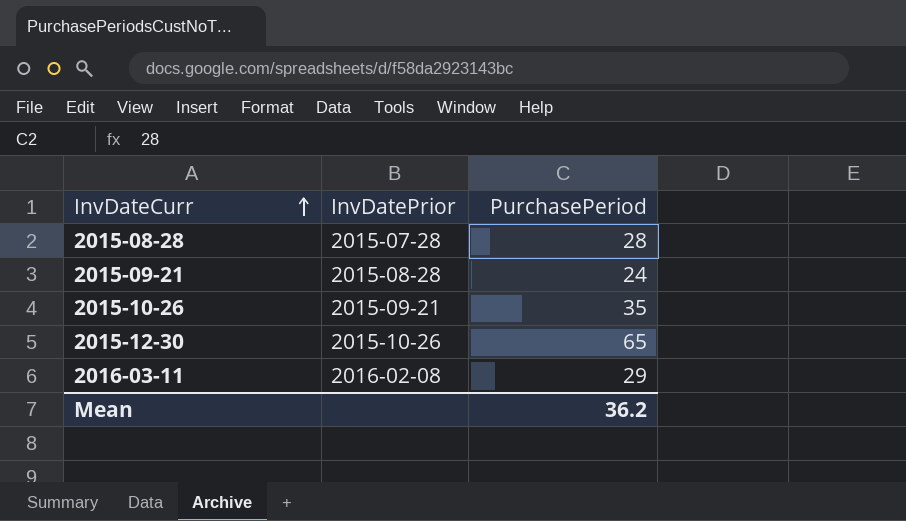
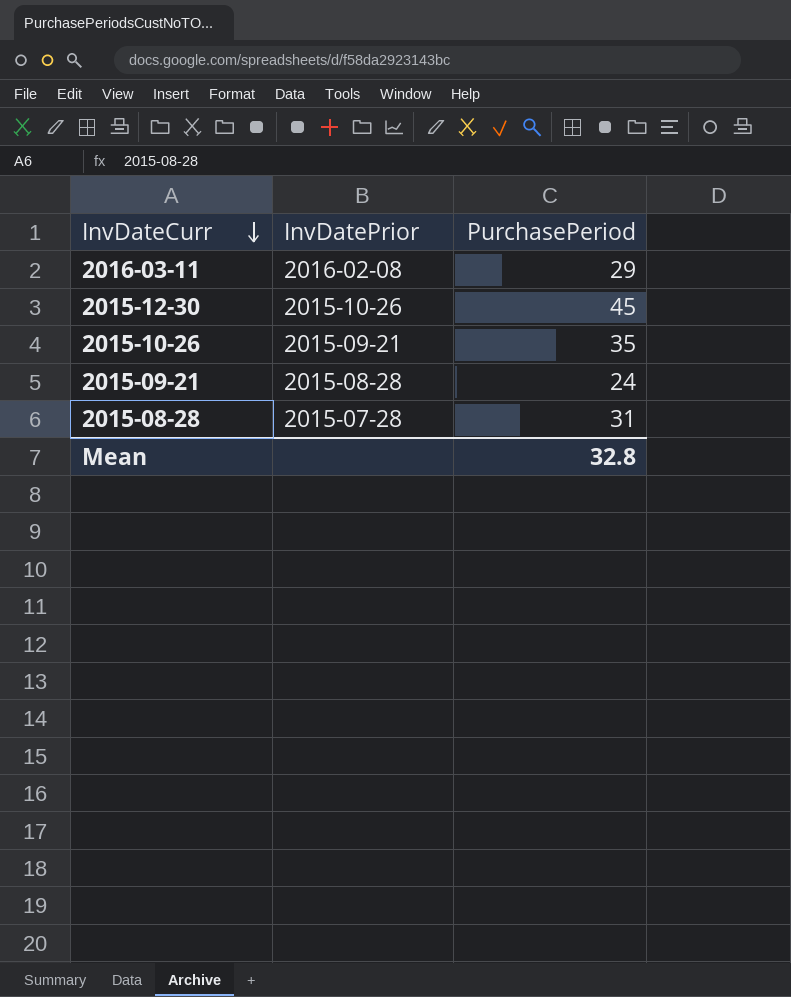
row order: InvDateCurr ascending -> InvDateCurr descending
2015-12-30 | PurchasePeriod: 65 -> 45
2015-08-28 | PurchasePeriod: 28 -> 31
Mean | PurchasePeriod: 36.2 -> 32.8

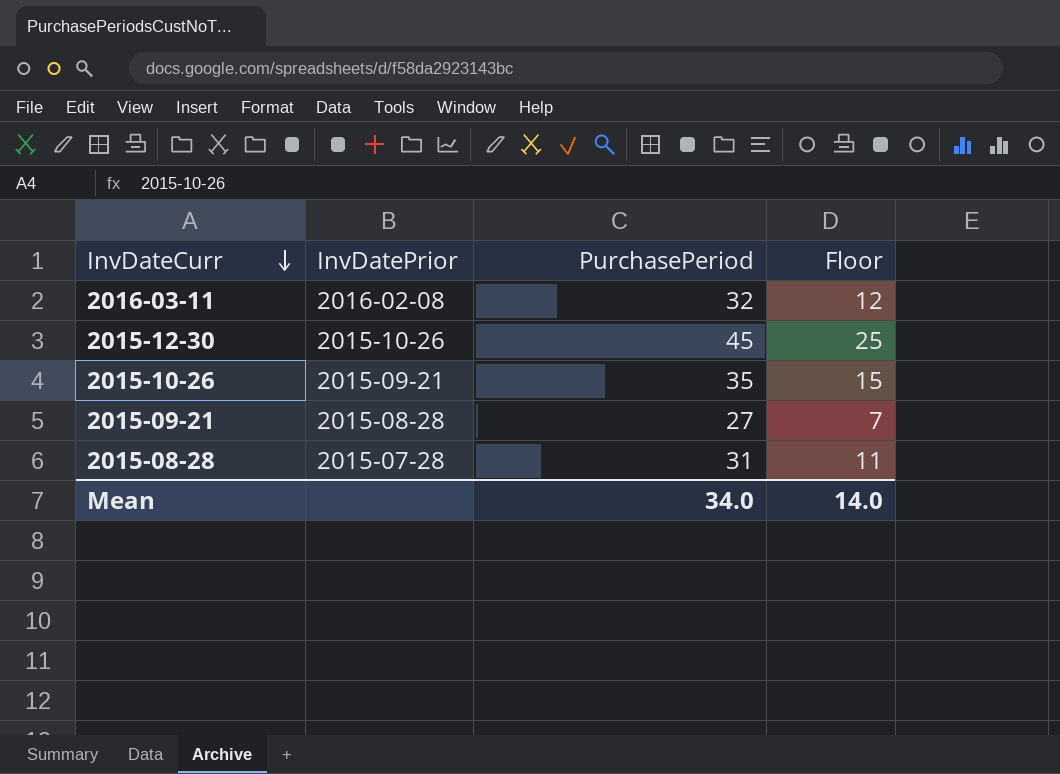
column Floor | formula: none -> [PurchasePeriod] - 20
2016-03-11 | PurchasePeriod: 29 -> 32
2015-09-21 | PurchasePeriod: 24 -> 27
Mean | PurchasePeriod: 32.8 -> 34.0

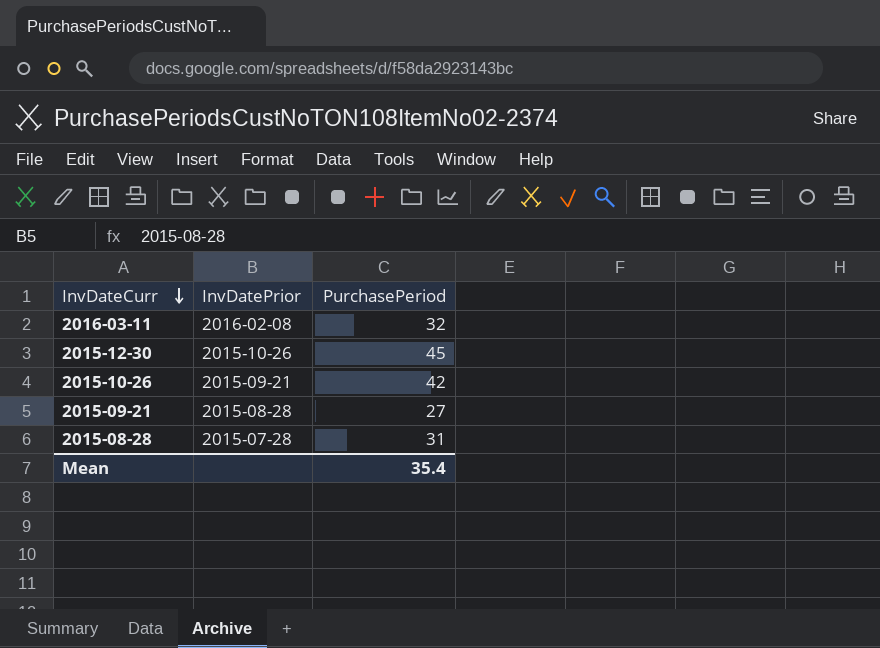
column Floor | formula: [PurchasePeriod] - 20 -> none
2015-10-26 | PurchasePeriod: 35 -> 42
Mean | PurchasePeriod: 34.0 -> 35.4

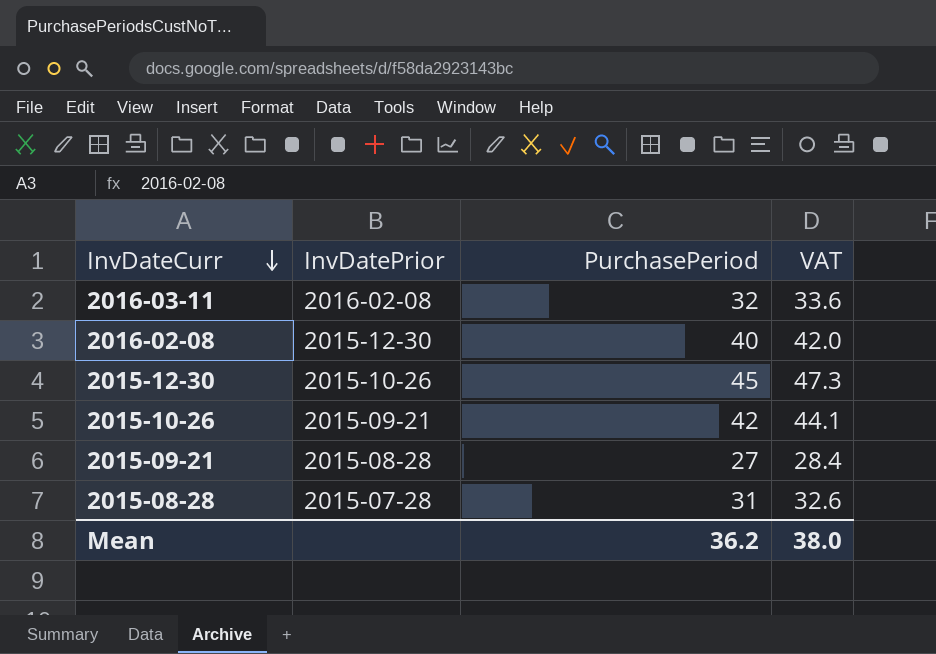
column VAT | formula: none -> [PurchasePeriod] * 1.05
row 2016-02-08: none -> 2015-12-30 | 40 | 42.0
Mean | PurchasePeriod: 35.4 -> 36.2

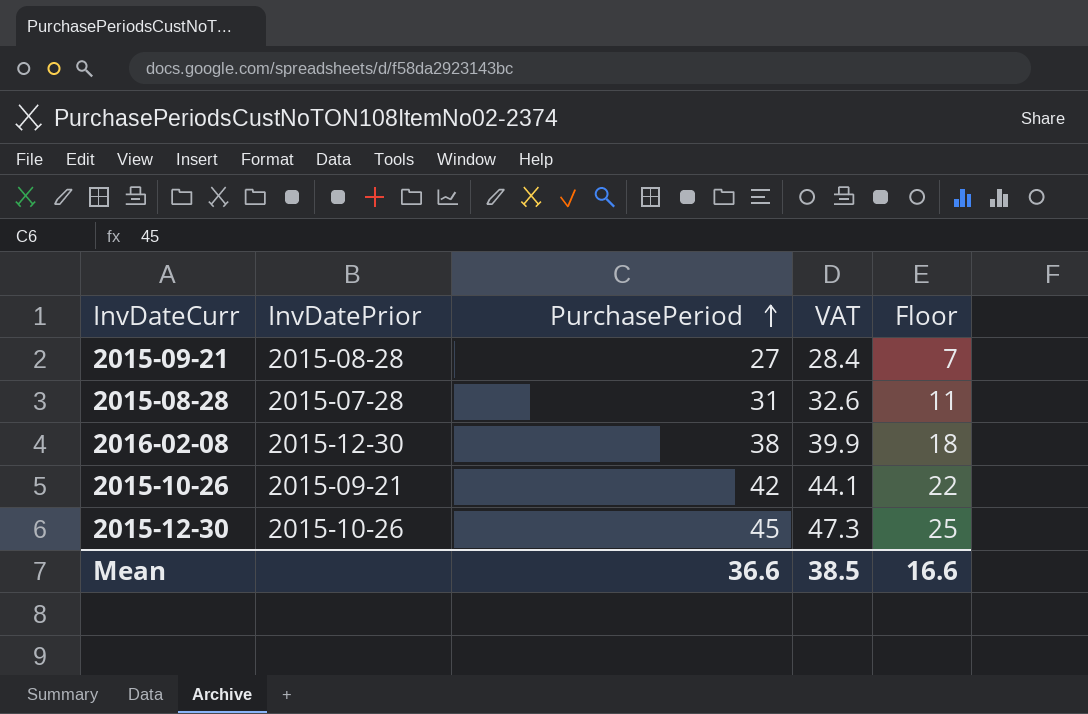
row order: InvDateCurr descending -> PurchasePeriod ascending
column Floor | formula: none -> [PurchasePeriod] - 20
row 2016-03-11: 2016-02-08 | 32 | 33.6 -> none
2016-02-08 | PurchasePeriod: 40 -> 38
2016-02-08 | VAT: 42.0 -> 39.9
Mean | PurchasePeriod: 36.2 -> 36.6
Mean | VAT: 38.0 -> 38.5

